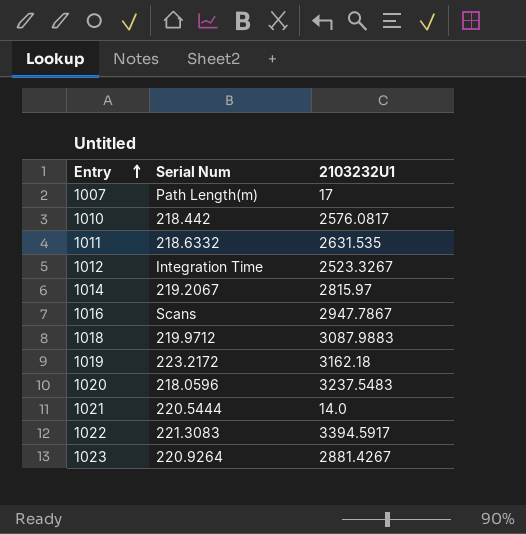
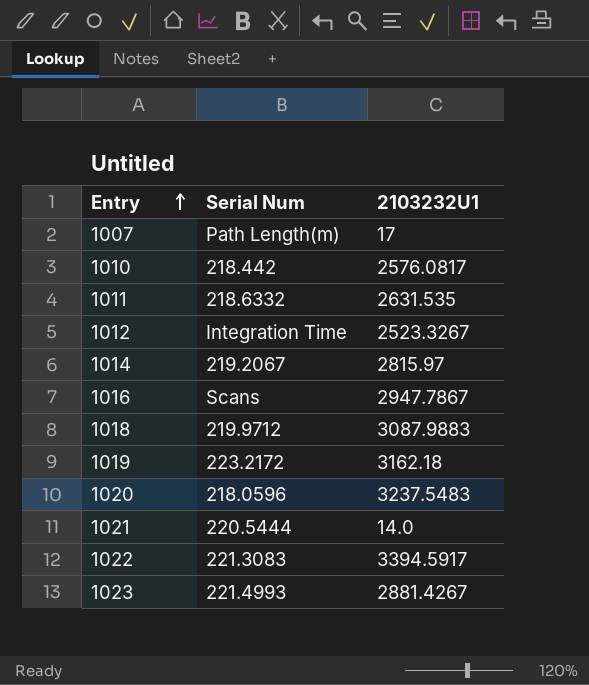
1023 | Serial Num: 220.9264 -> 221.4993

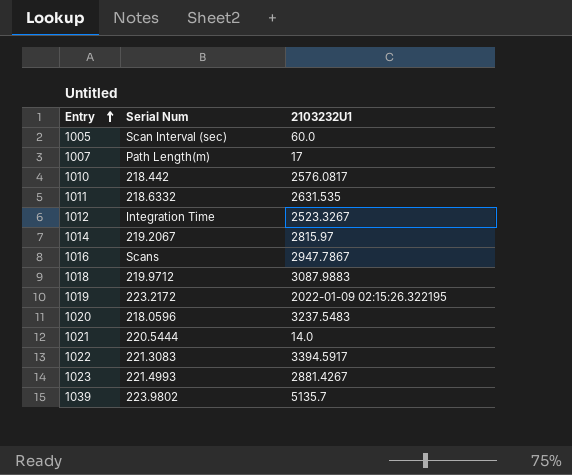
row 1005: none -> Scan Interval (sec) | 60.0
1019 | 2103232U1: 3162.18 -> 2022-01-09 02:15:26.322195
row 1039: none -> 223.9802 | 5135.7

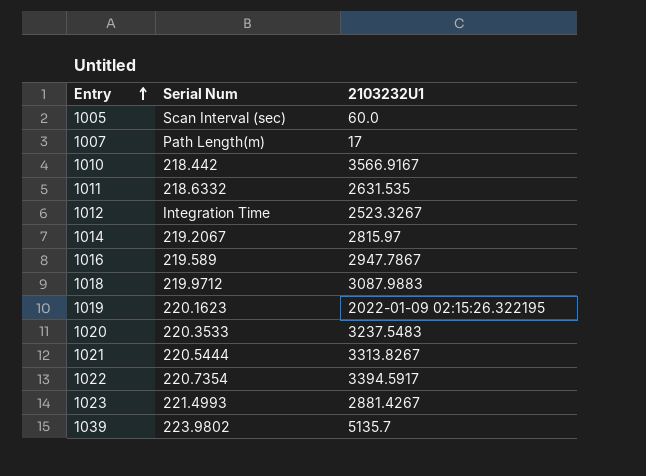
1010 | 2103232U1: 2576.0817 -> 3566.9167
1016 | Serial Num: Scans -> 219.589
1019 | Serial Num: 223.2172 -> 220.1623
1020 | Serial Num: 218.0596 -> 220.3533
1021 | 2103232U1: 14.0 -> 3313.8267
1022 | Serial Num: 221.3083 -> 220.7354

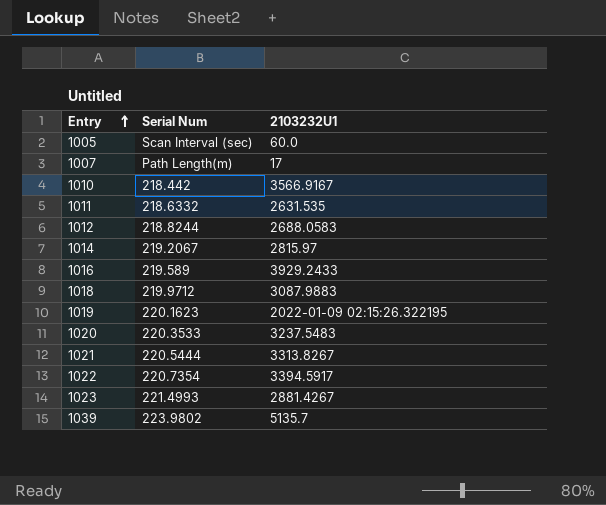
1012 | Serial Num: Integration Time -> 218.8244
1012 | 2103232U1: 2523.3267 -> 2688.0583
1016 | 2103232U1: 2947.7867 -> 3929.2433

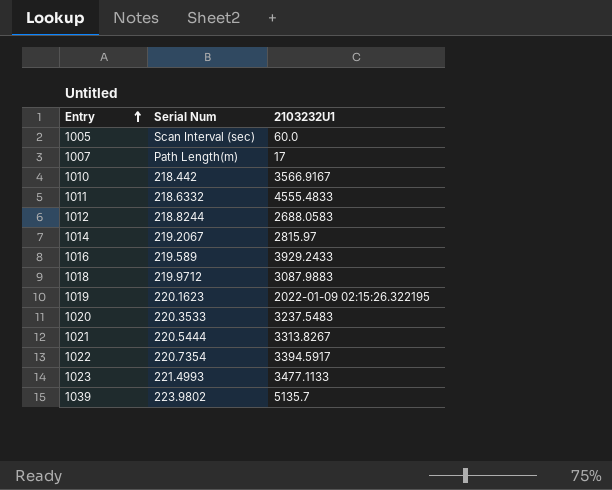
1011 | 2103232U1: 2631.535 -> 4555.4833
1023 | 2103232U1: 2881.4267 -> 3477.1133

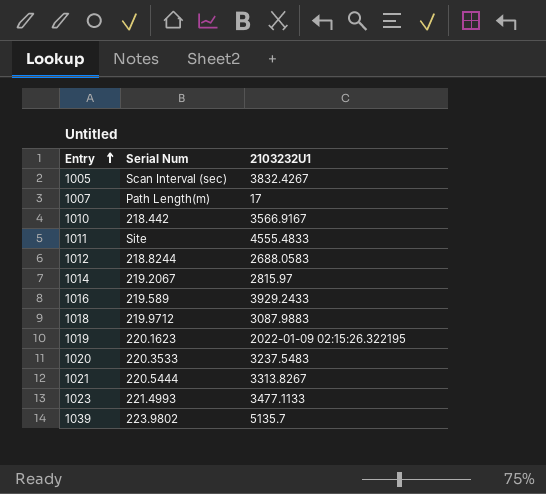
row 1022: 220.7354 | 3394.5917 -> none
1005 | 2103232U1: 60.0 -> 3832.4267
1011 | Serial Num: 218.6332 -> Site

